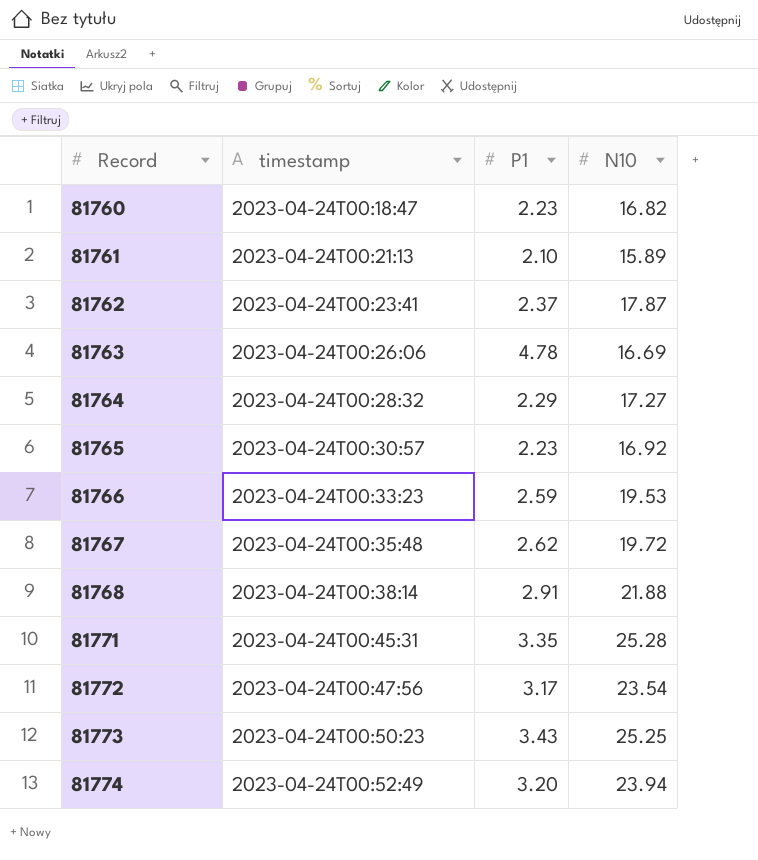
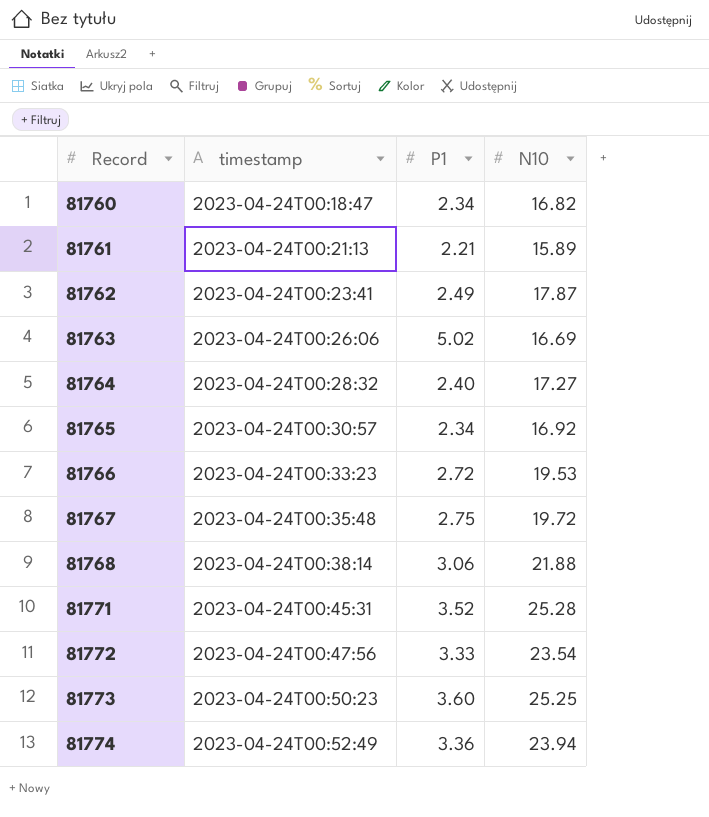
81760 | P1: 2.23 -> 2.34
81761 | P1: 2.10 -> 2.21
81762 | P1: 2.37 -> 2.49
81763 | P1: 4.78 -> 5.02
81764 | P1: 2.29 -> 2.40
81765 | P1: 2.23 -> 2.34
81766 | P1: 2.59 -> 2.72
81767 | P1: 2.62 -> 2.75
81768 | P1: 2.91 -> 3.06
81771 | P1: 3.35 -> 3.52
81772 | P1: 3.17 -> 3.33
81773 | P1: 3.43 -> 3.60
81774 | P1: 3.20 -> 3.36

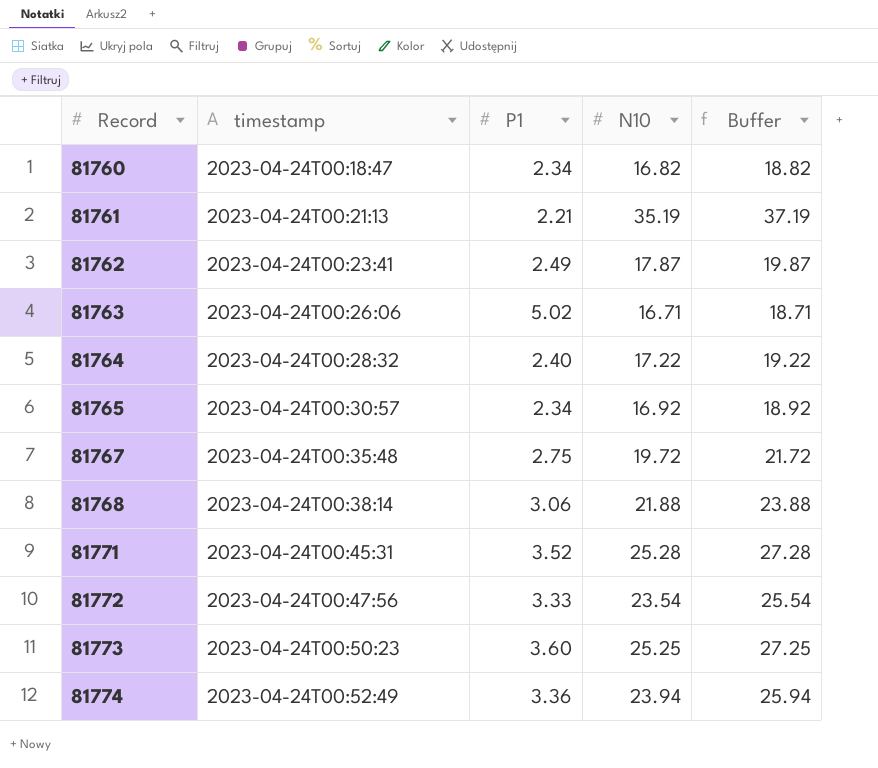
column Buffer | formula: none -> [N10] + 2
row 81766: 2023-04-24T00:33:23 | 2.72 | 19.53 -> none
81761 | N10: 15.89 -> 35.19
81763 | N10: 16.69 -> 16.71
81764 | N10: 17.27 -> 17.22

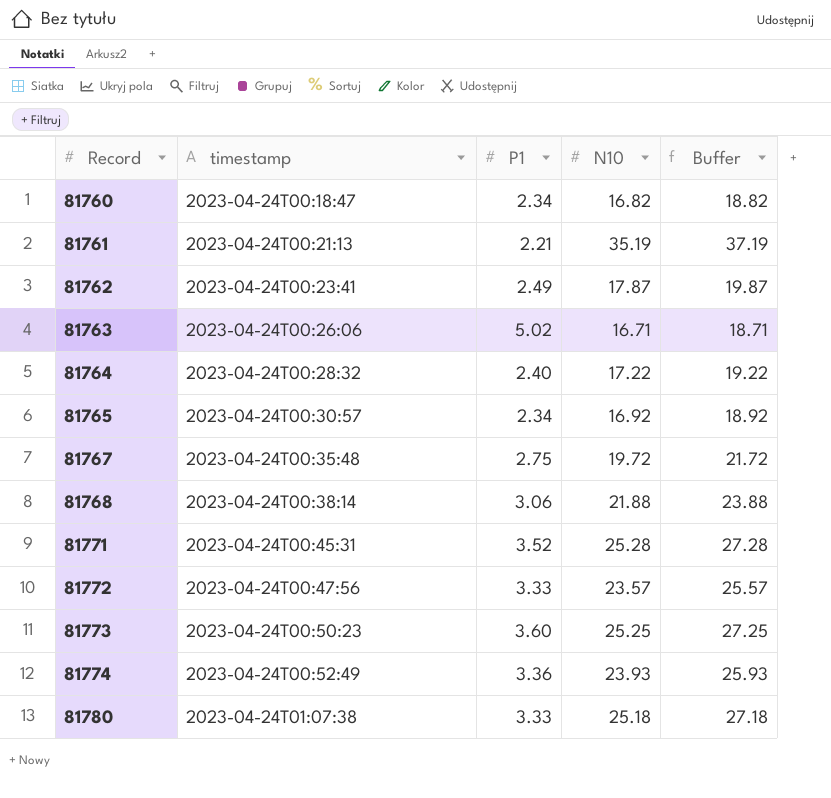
81772 | N10: 23.54 -> 23.57
81772 | Buffer: 25.54 -> 25.57
81774 | N10: 23.94 -> 23.93
81774 | Buffer: 25.94 -> 25.93
row 81780: none -> 2023-04-24T01:07:38 | 3.33 | 25.18 | 27.18

